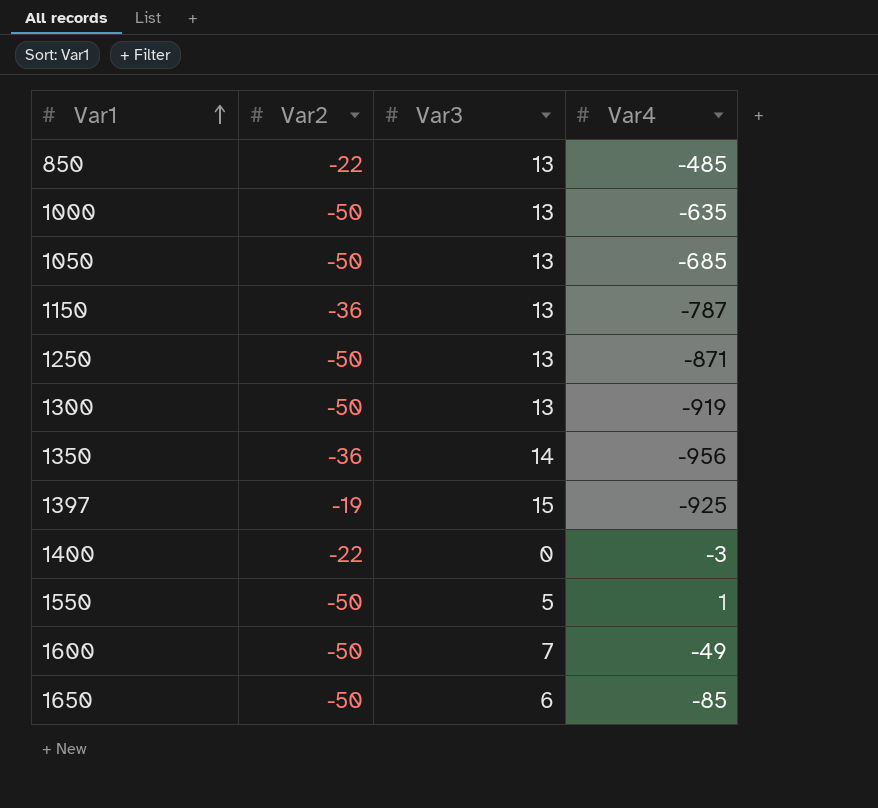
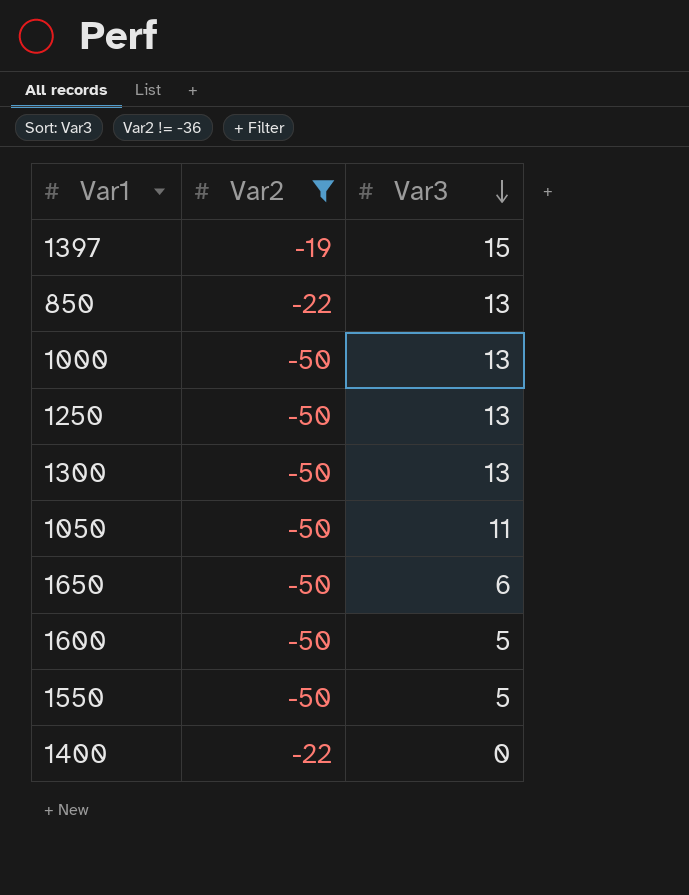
filter: none -> Var2 != -36
row order: Var1 ascending -> Var3 descending
column Var4 | position: 4 -> none
1050 | Var3: 13 -> 11
1600 | Var3: 7 -> 5

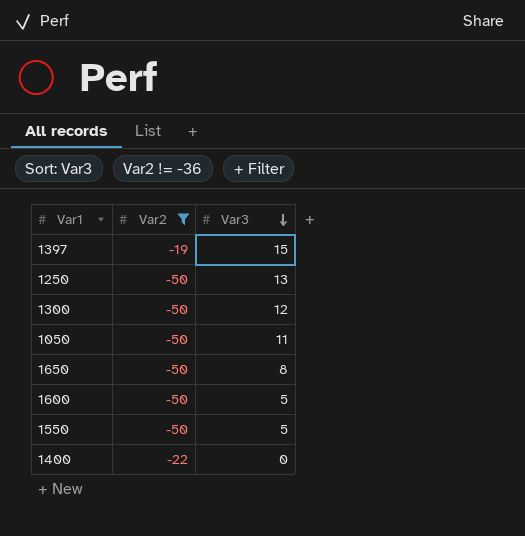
row 850: -22 | 13 -> none
row 1000: -50 | 13 -> none
1300 | Var3: 13 -> 12
1650 | Var3: 6 -> 8

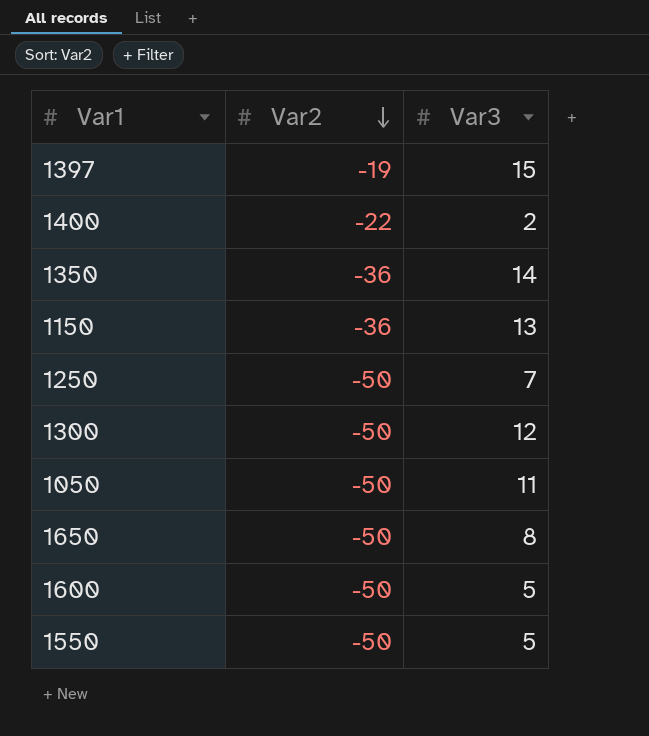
filter: Var2 != -36 -> none
row order: Var3 descending -> Var2 descending
1400 | Var3: 0 -> 2
1250 | Var3: 13 -> 7

